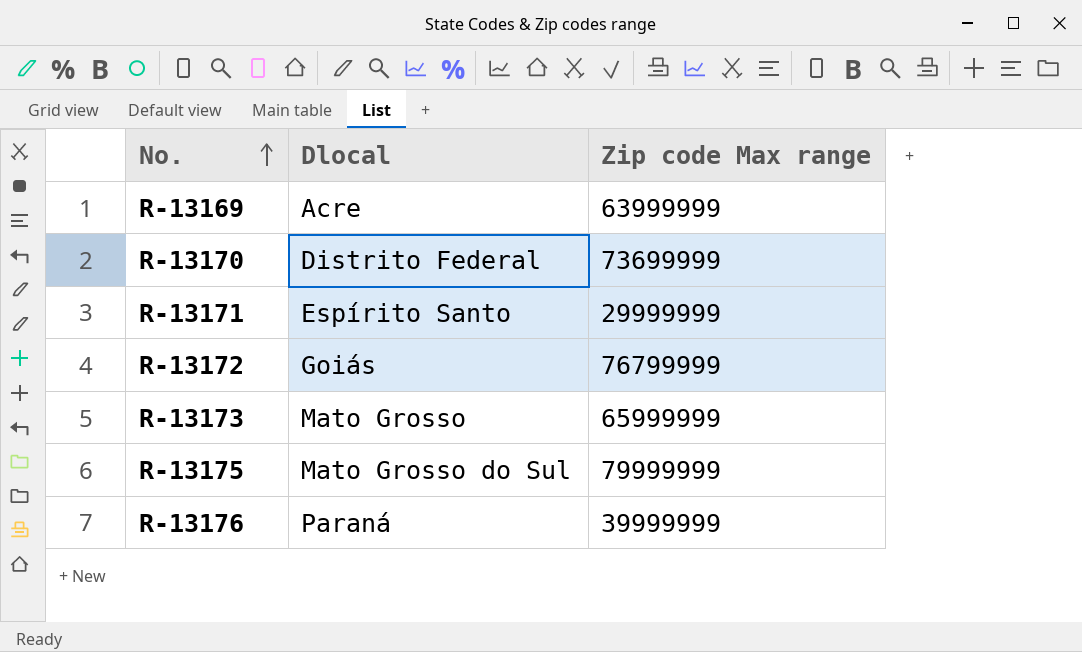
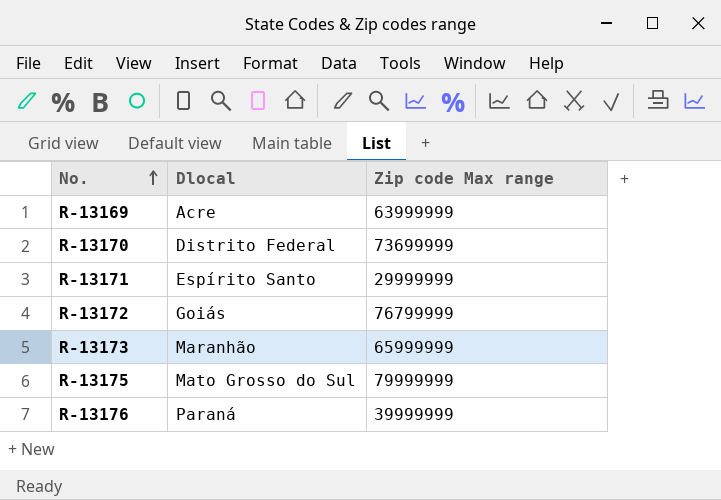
R-13173 | Dlocal: Mato Grosso -> Maranhão

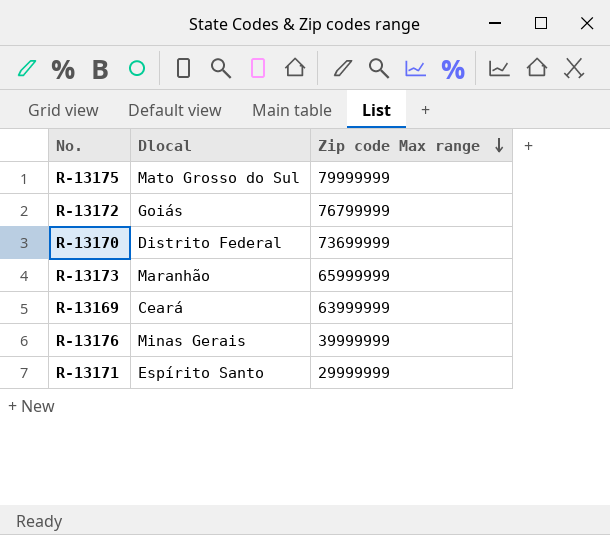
row order: No. ascending -> Zip code Max range descending
R-13169 | Dlocal: Acre -> Ceará
R-13176 | Dlocal: Paraná -> Minas Gerais

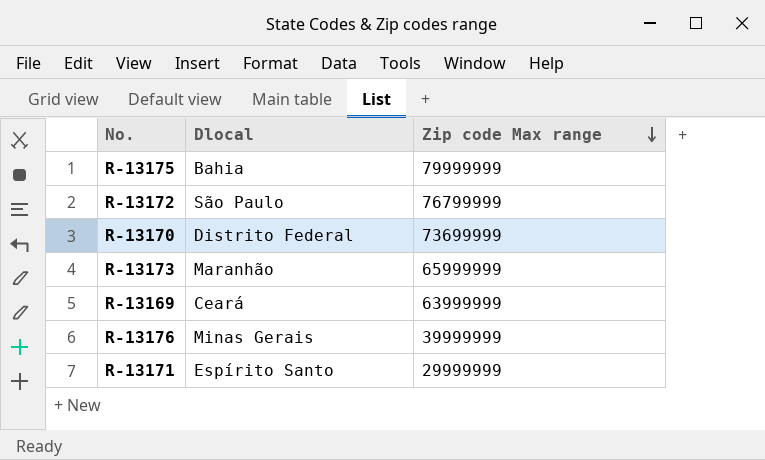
R-13175 | Dlocal: Mato Grosso do Sul -> Bahia
R-13172 | Dlocal: Goiás -> São Paulo

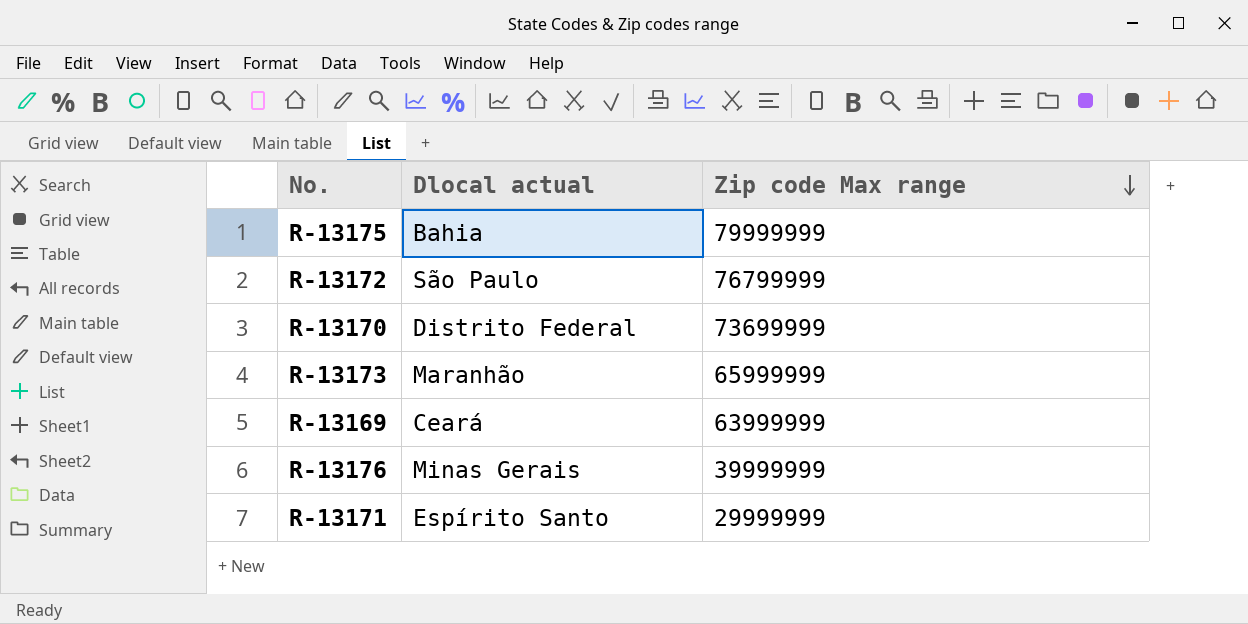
column name: Dlocal -> Dlocal actual

